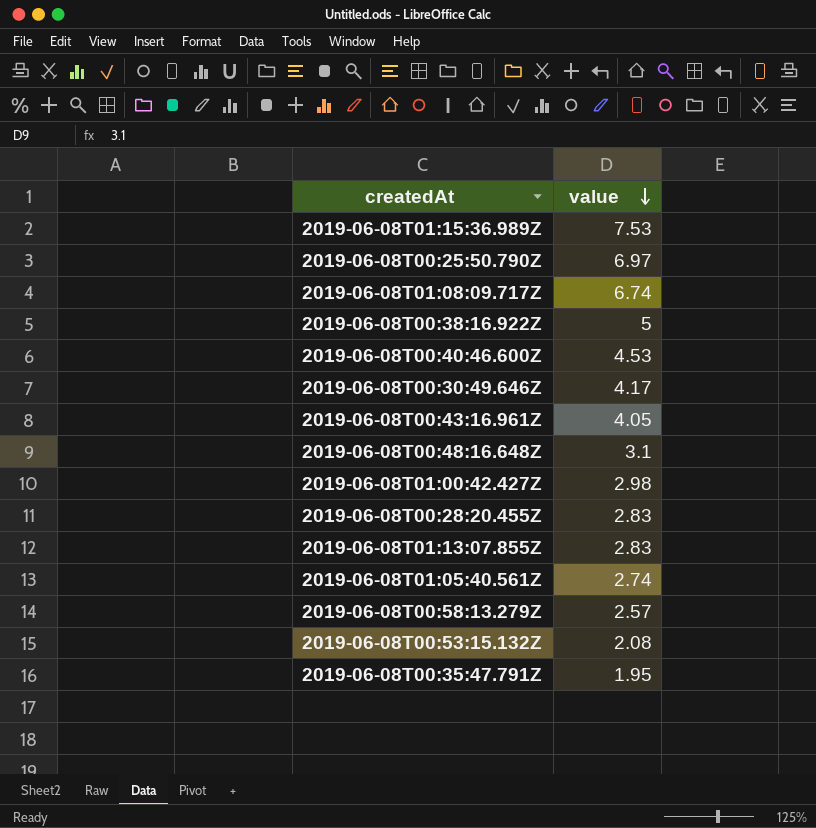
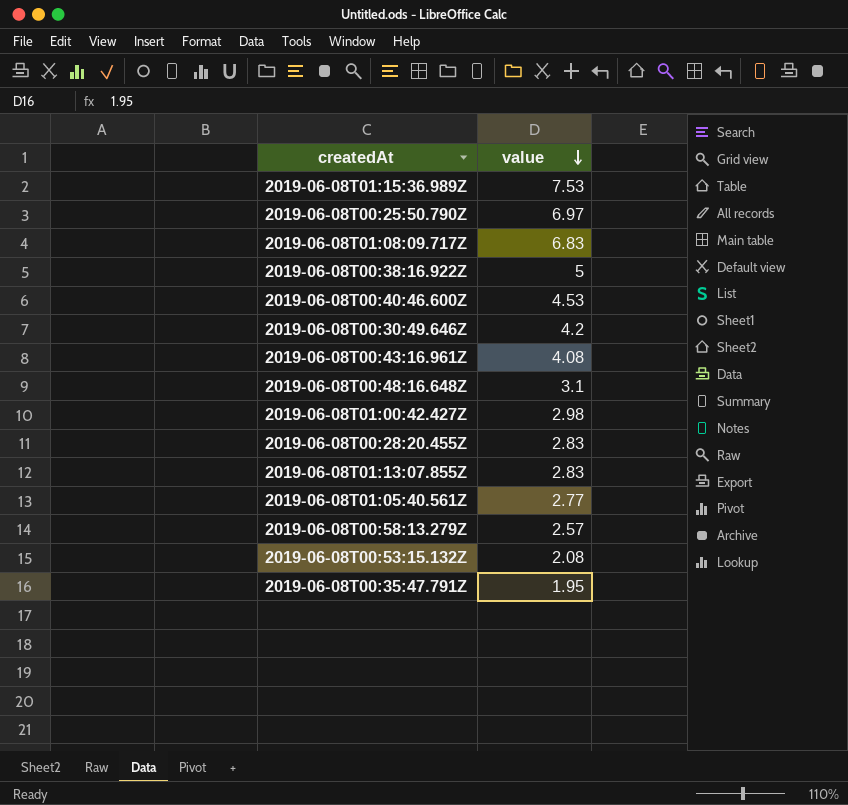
2019-06-08T01:08:09.717Z | value: 6.74 -> 6.83
2019-06-08T00:30:49.646Z | value: 4.17 -> 4.2
2019-06-08T00:43:16.961Z | value: 4.05 -> 4.08
2019-06-08T01:05:40.561Z | value: 2.74 -> 2.77

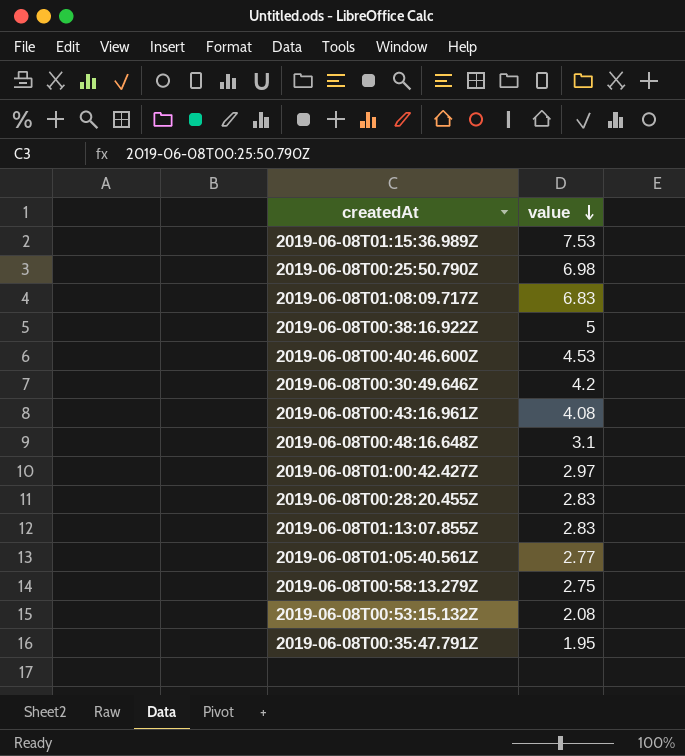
2019-06-08T00:25:50.790Z | value: 6.97 -> 6.98
2019-06-08T01:00:42.427Z | value: 2.98 -> 2.97
2019-06-08T00:58:13.279Z | value: 2.57 -> 2.75

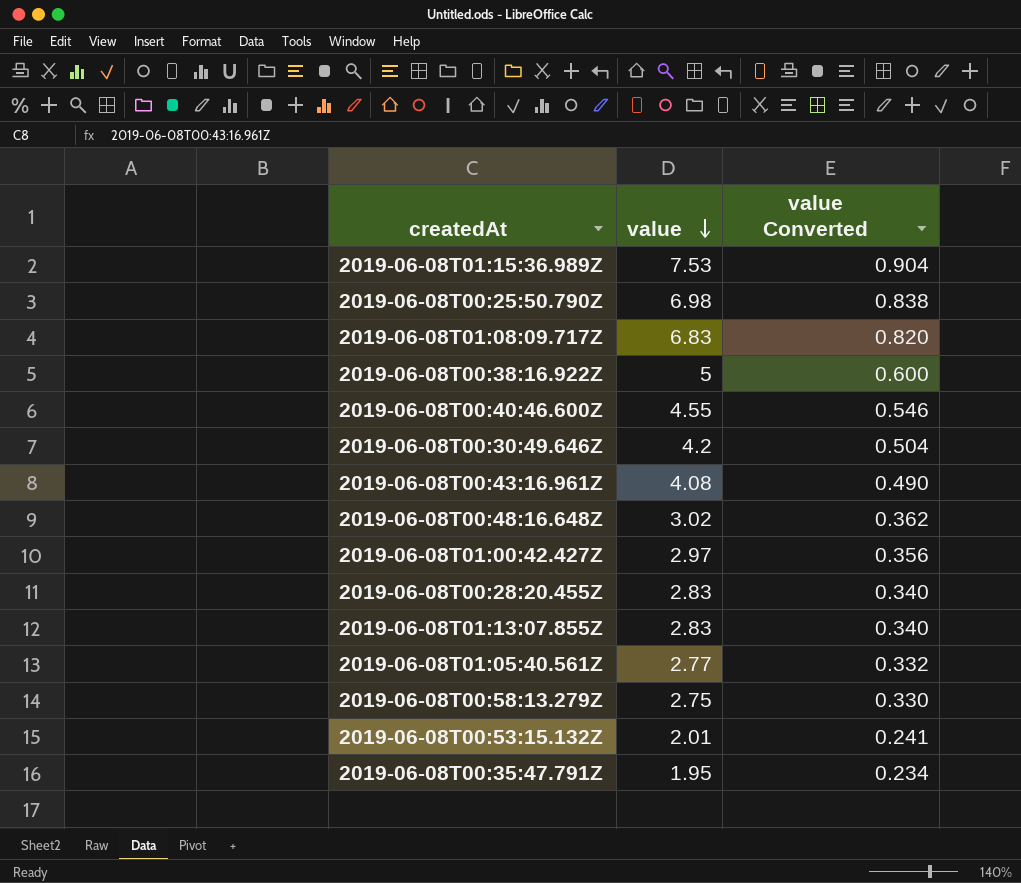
column value Converted | formula: none -> [value] * 0.12
2019-06-08T00:40:46.600Z | value: 4.53 -> 4.55
2019-06-08T00:48:16.648Z | value: 3.1 -> 3.02
2019-06-08T00:53:15.132Z | value: 2.08 -> 2.01

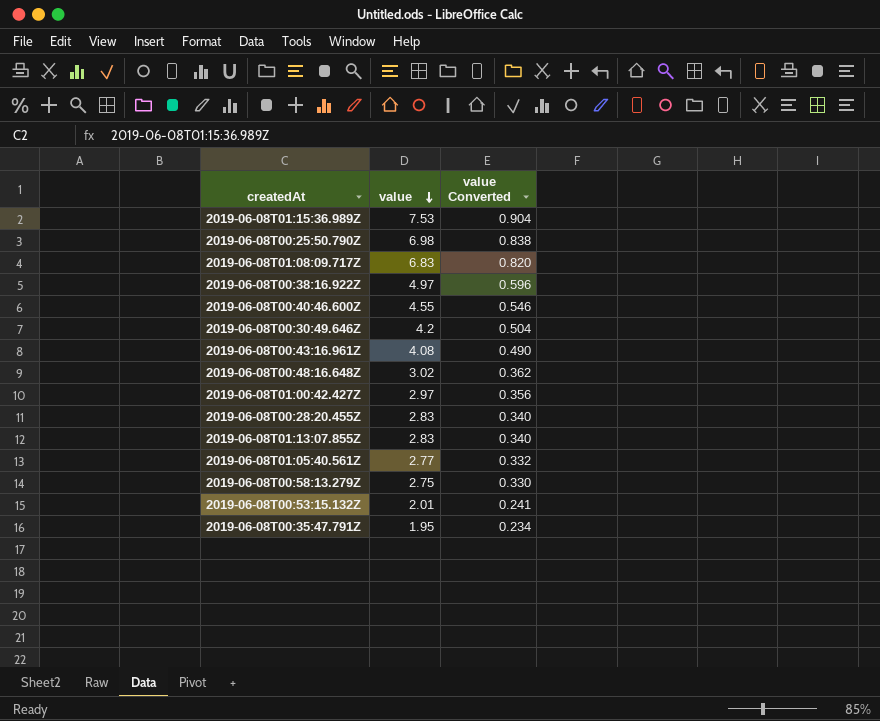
2019-06-08T00:38:16.922Z | value: 5 -> 4.97
2019-06-08T00:38:16.922Z | value Converted: 0.600 -> 0.596

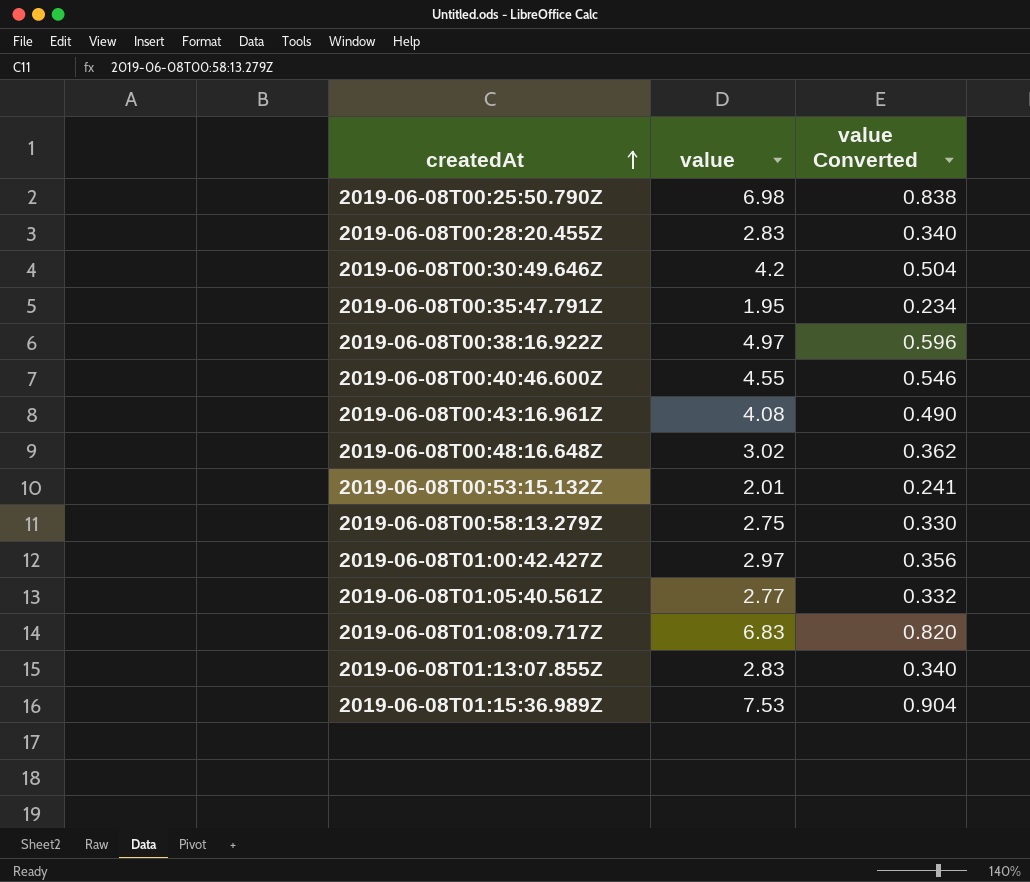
row order: value descending -> createdAt ascending

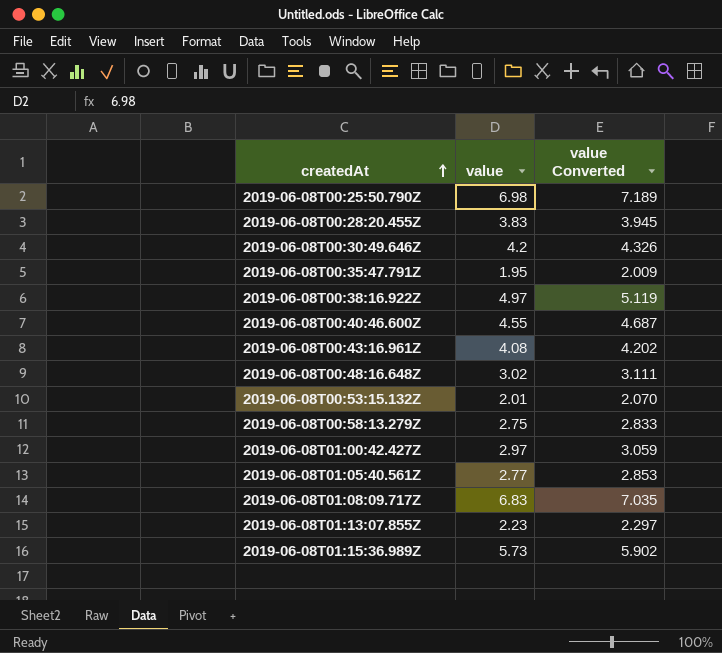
column value Converted | formula: [value] * 0.12 -> [value] * 1.03
2019-06-08T00:28:20.455Z | value: 2.83 -> 3.83
2019-06-08T01:13:07.855Z | value: 2.83 -> 2.23
2019-06-08T01:15:36.989Z | value: 7.53 -> 5.73

